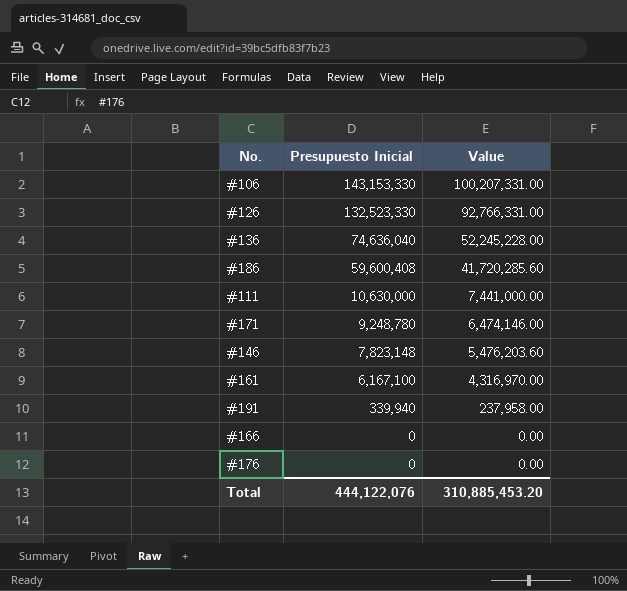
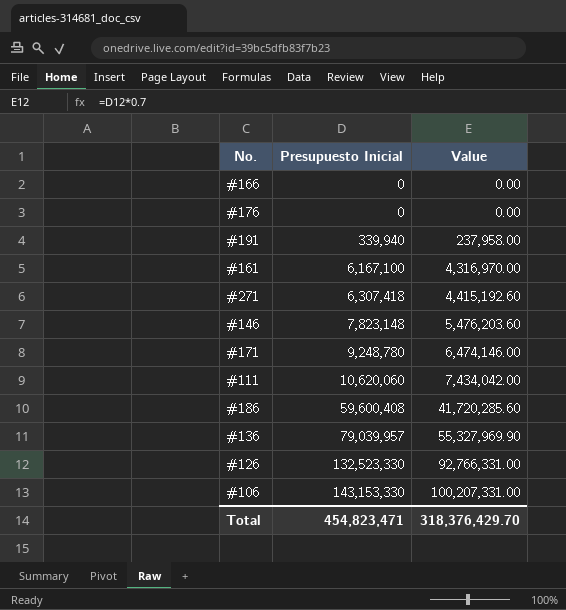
row order: Presupuesto Inicial descending -> Presupuesto Inicial ascending
row #271: none -> 6,307,418 | 4,415,192.60
#111 | Presupuesto Inicial: 10,630,000 -> 10,620,060
#111 | Value: 7,441,000.00 -> 7,434,042.00
#136 | Presupuesto Inicial: 74,636,040 -> 79,039,957
#136 | Value: 52,245,228.00 -> 55,327,969.90
Total | Presupuesto Inicial: 444,122,076 -> 454,823,471
Total | Value: 310,885,453.20 -> 318,376,429.70

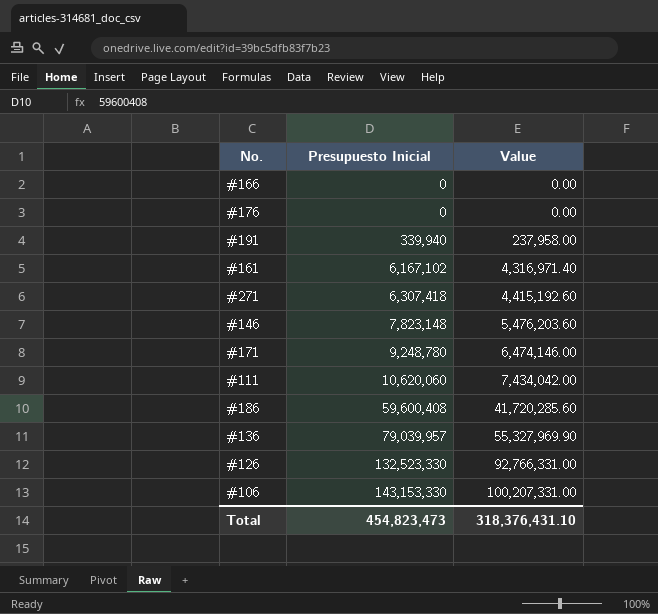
#161 | Presupuesto Inicial: 6,167,100 -> 6,167,102
#161 | Value: 4,316,970.00 -> 4,316,971.40
Total | Presupuesto Inicial: 454,823,471 -> 454,823,473
Total | Value: 318,376,429.70 -> 318,376,431.10

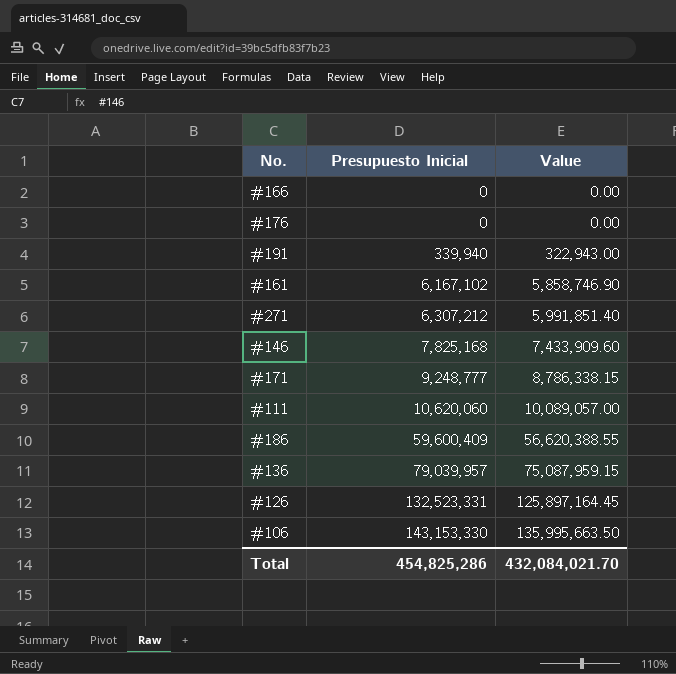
column Value | formula: [Presupuesto Inicial] * 0.7 -> [Presupuesto Inicial] * 0.95
#271 | Presupuesto Inicial: 6,307,418 -> 6,307,212
#146 | Presupuesto Inicial: 7,823,148 -> 7,825,168
#171 | Presupuesto Inicial: 9,248,780 -> 9,248,777
#186 | Presupuesto Inicial: 59,600,408 -> 59,600,409
#126 | Presupuesto Inicial: 132,523,330 -> 132,523,331
Total | Presupuesto Inicial: 454,823,473 -> 454,825,286
Total | Value: 318,376,431.10 -> 432,084,021.70

